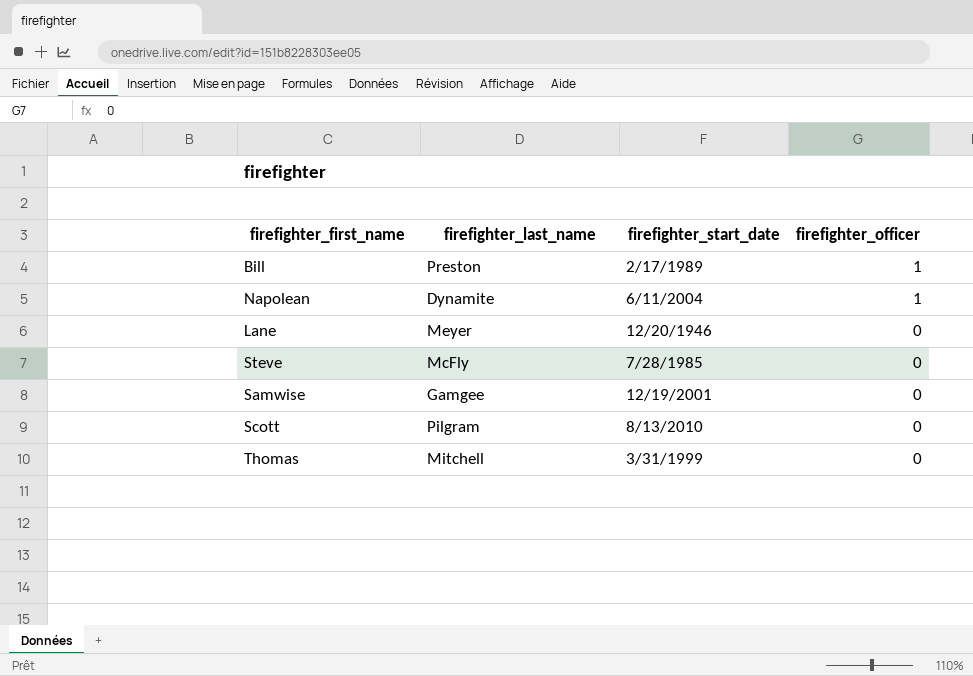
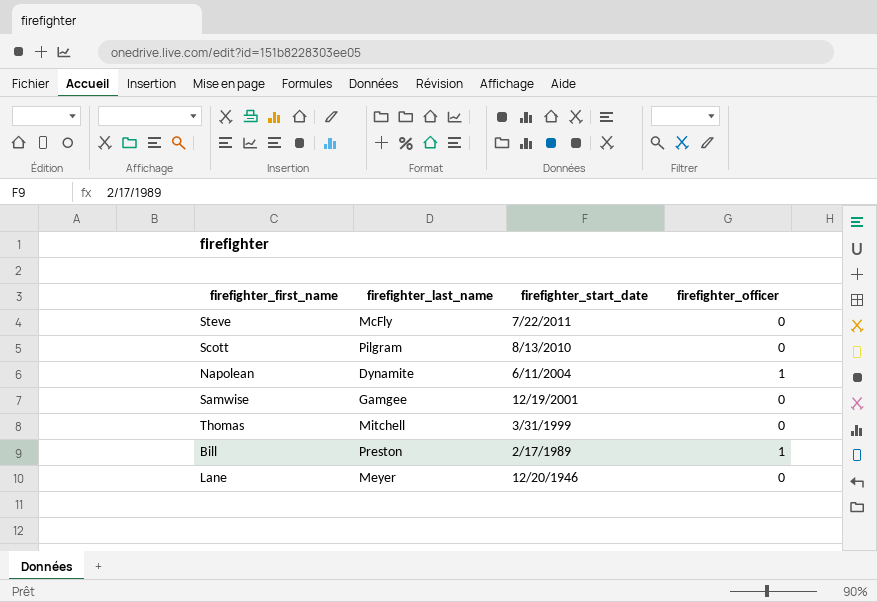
row order: firefighter_officer descending -> firefighter_start_date descending
Steve | firefighter_start_date: 7/28/1985 -> 7/22/2011

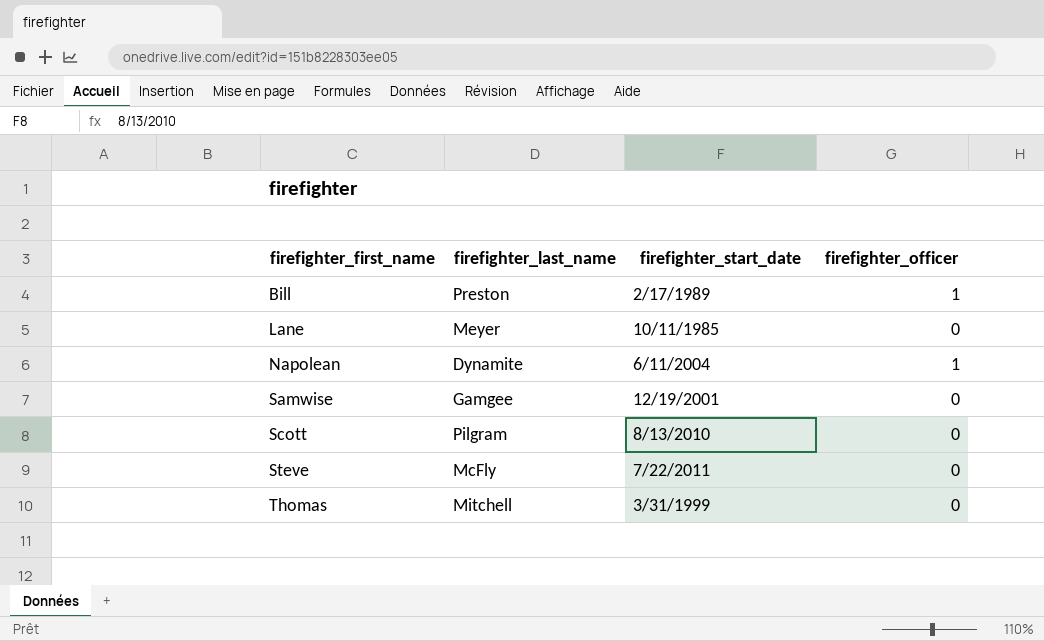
row order: firefighter_start_date descending -> firefighter_first_name ascending
Lane | firefighter_start_date: 12/20/1946 -> 10/11/1985

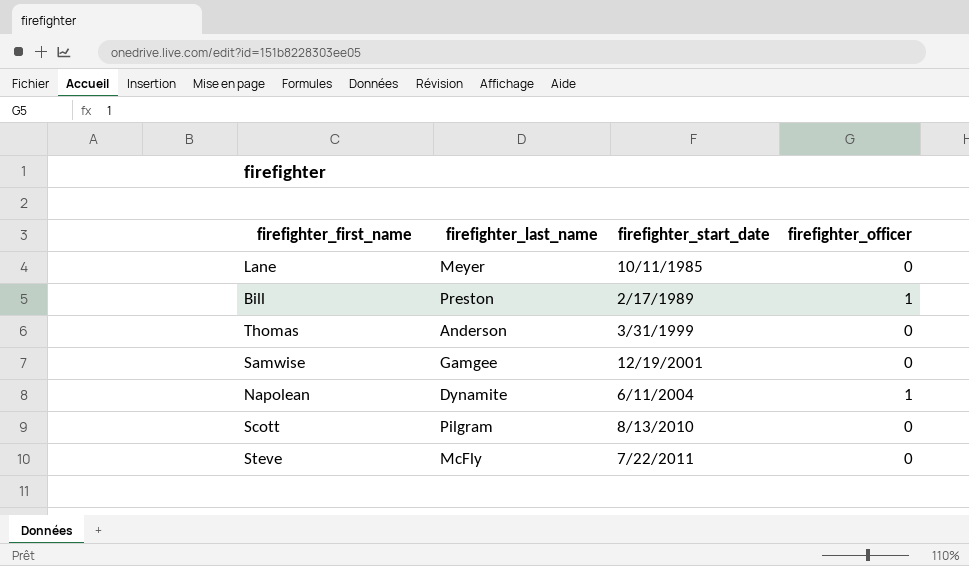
row order: firefighter_first_name ascending -> firefighter_start_date ascending
Thomas | firefighter_last_name: Mitchell -> Anderson

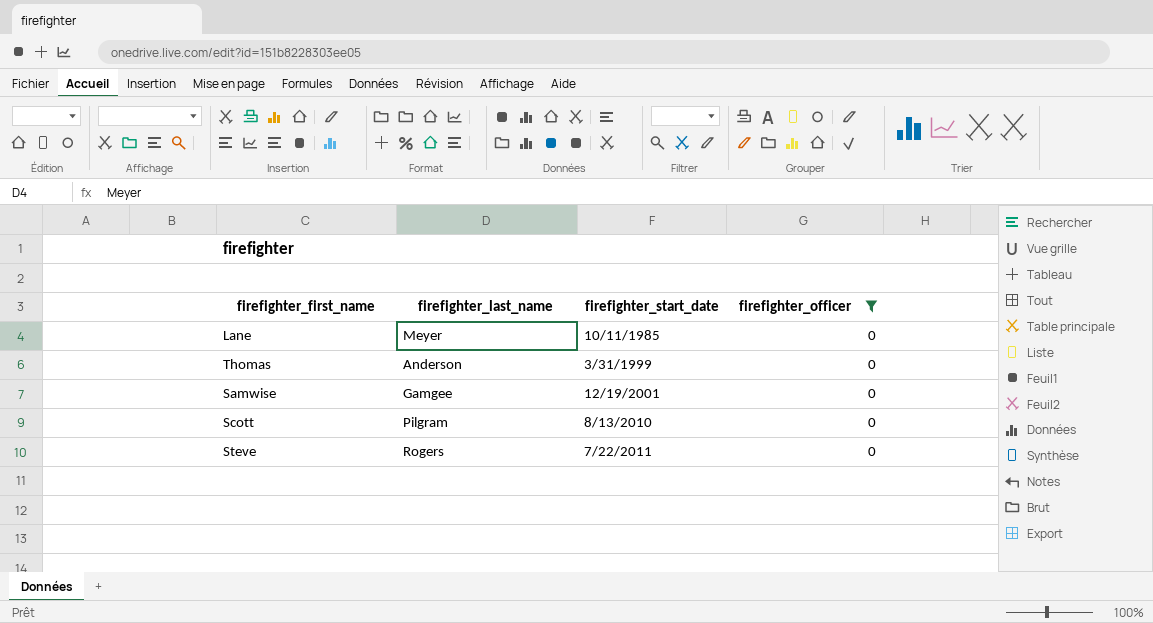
filter: none -> firefighter_officer = 0
Steve | firefighter_last_name: McFly -> Rogers

